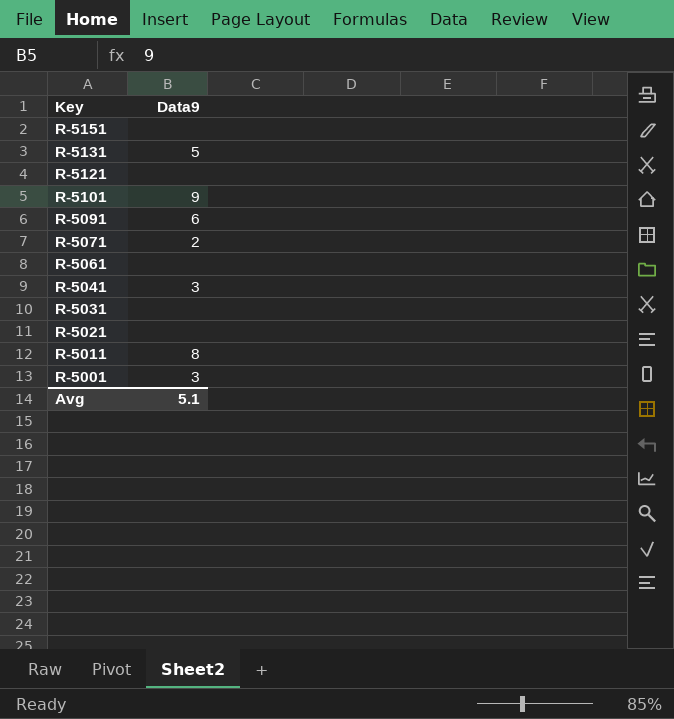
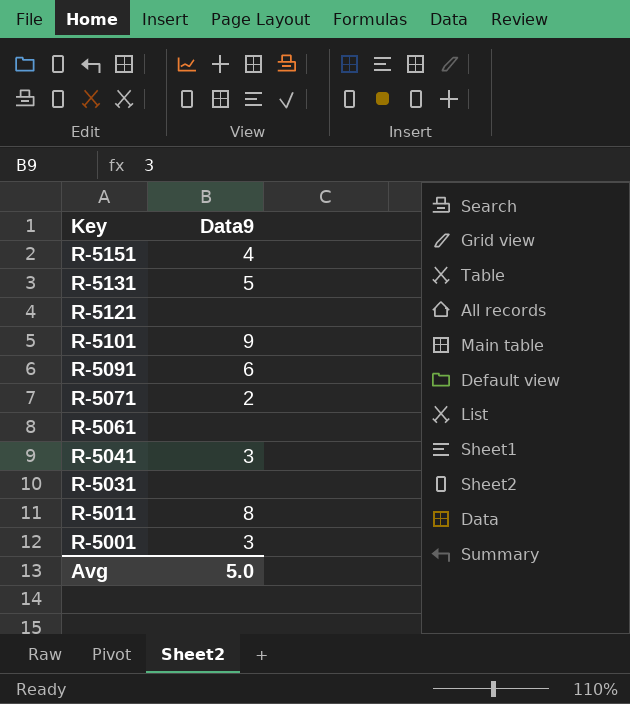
row R-5021: none -> none
R-5151 | Data9: none -> 4
Avg | Data9: 5.1 -> 5.0

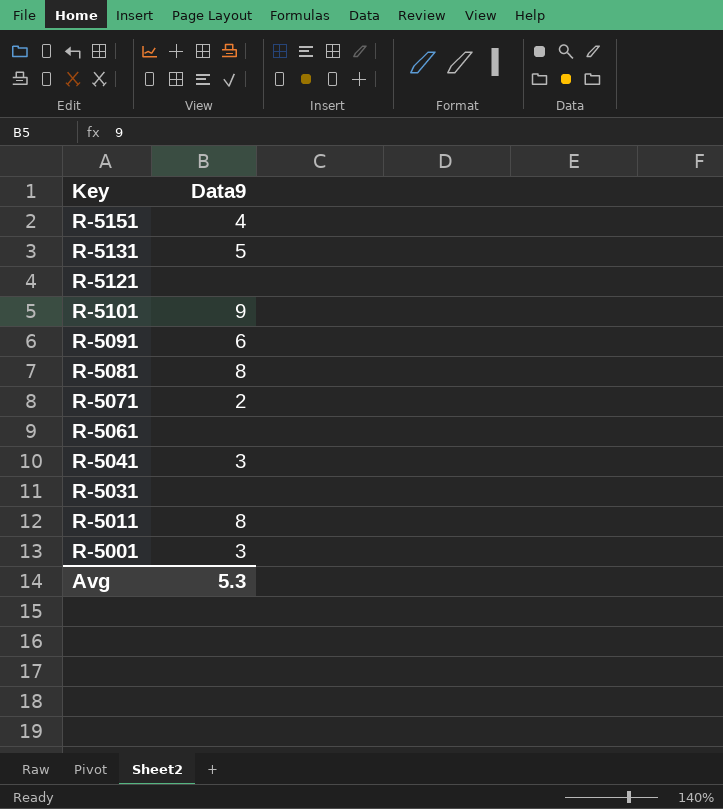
row R-5081: none -> 8
Avg | Data9: 5.0 -> 5.3

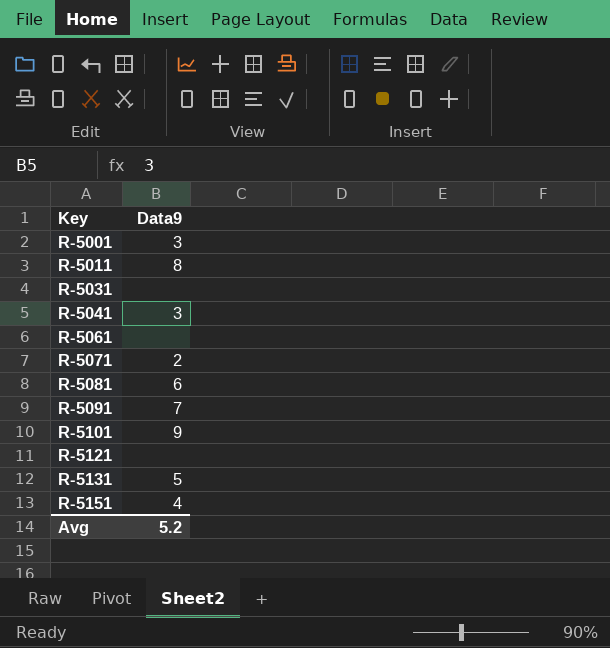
row order: Key descending -> Key ascending
R-5081 | Data9: 8 -> 6
R-5091 | Data9: 6 -> 7
Avg | Data9: 5.3 -> 5.2

